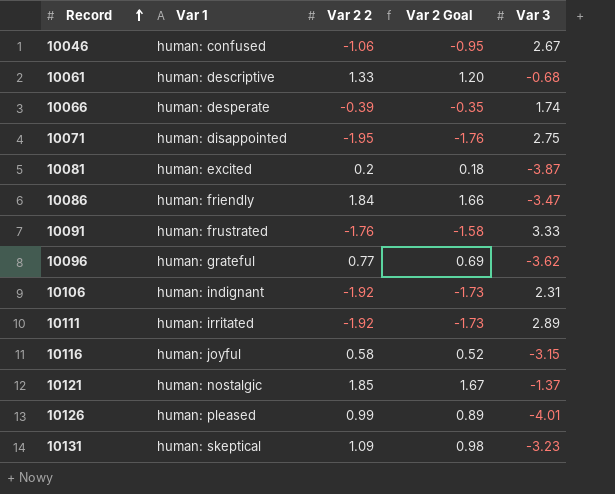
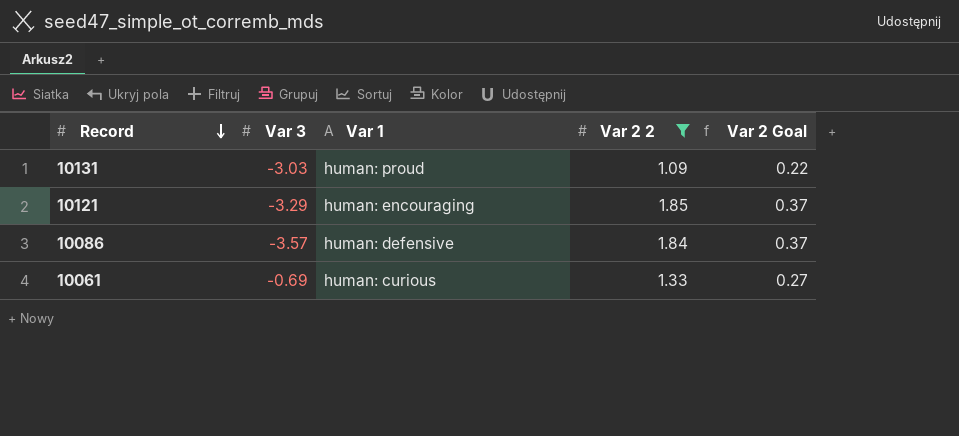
filter: none -> Var 2 2 >= 1.09
row order: Record ascending -> Record descending
column Var 3 | position: 5 -> 2
column Var 2 Goal | formula: [Var 2 2] * 0.9 -> [Var 2 2] * 0.2
10131 | Var 3: -3.23 -> -3.03
10131 | Var 1: human: skeptical -> human: proud
10121 | Var 3: -1.37 -> -3.29
10121 | Var 1: human: nostalgic -> human: encouraging
10086 | Var 3: -3.47 -> -3.57
10086 | Var 1: human: friendly -> human: defensive
10061 | Var 3: -0.68 -> -0.69
10061 | Var 1: human: descriptive -> human: curious

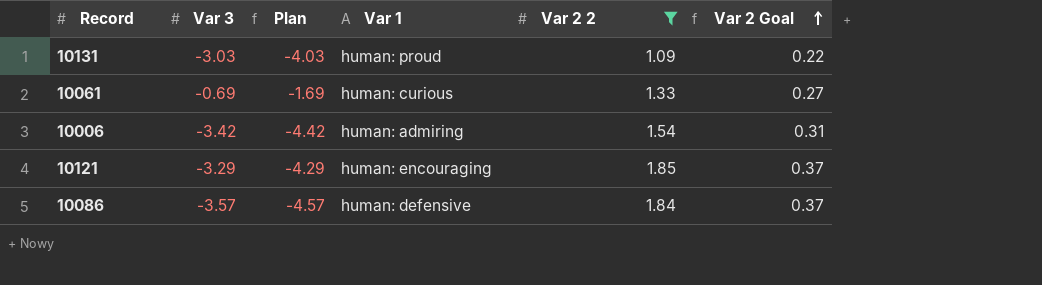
row order: Record descending -> Var 2 Goal ascending
column Plan | formula: none -> [Var 3] - 1
row 10006: none -> -3.42 | -4.42 | human: admiring | 1.54 | 0.31

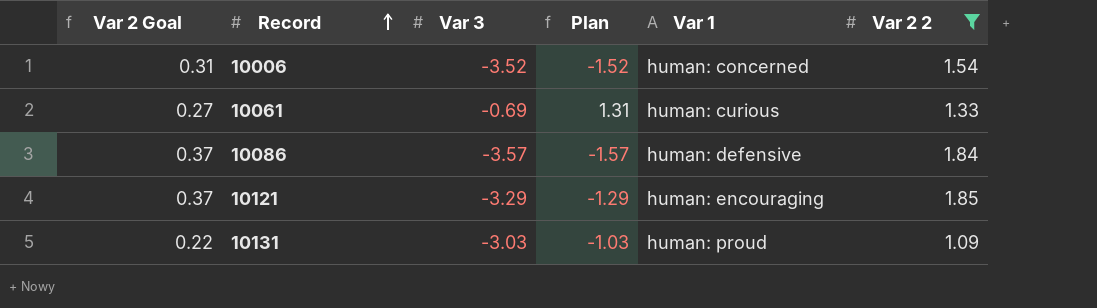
row order: Var 2 Goal ascending -> Record ascending
column Var 2 Goal | position: 6 -> 1
column Plan | formula: [Var 3] - 1 -> [Var 3] + 2
10006 | Var 3: -3.42 -> -3.52
10006 | Var 1: human: admiring -> human: concerned

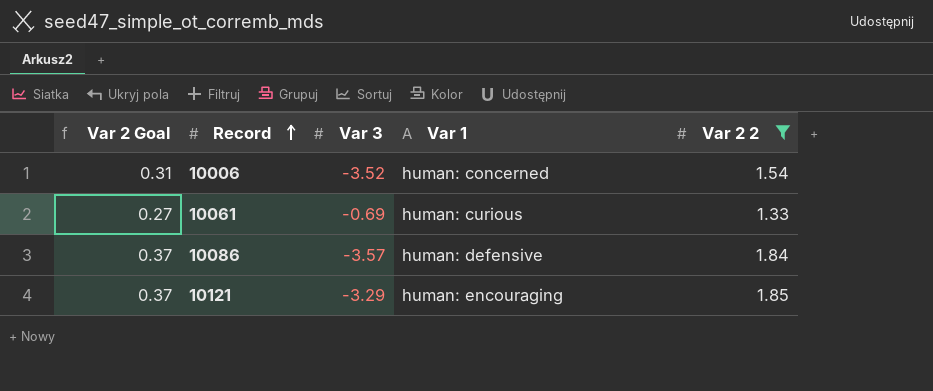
column Plan | formula: [Var 3] + 2 -> none
row 10131: 0.22 | -3.03 | -1.03 | human: proud | 1.09 -> none

